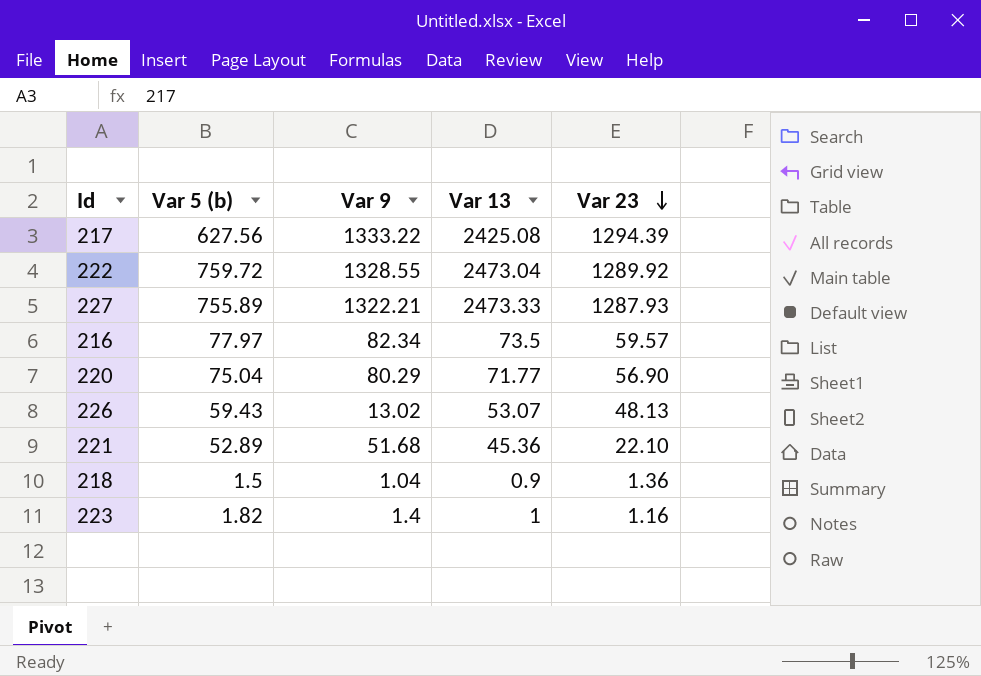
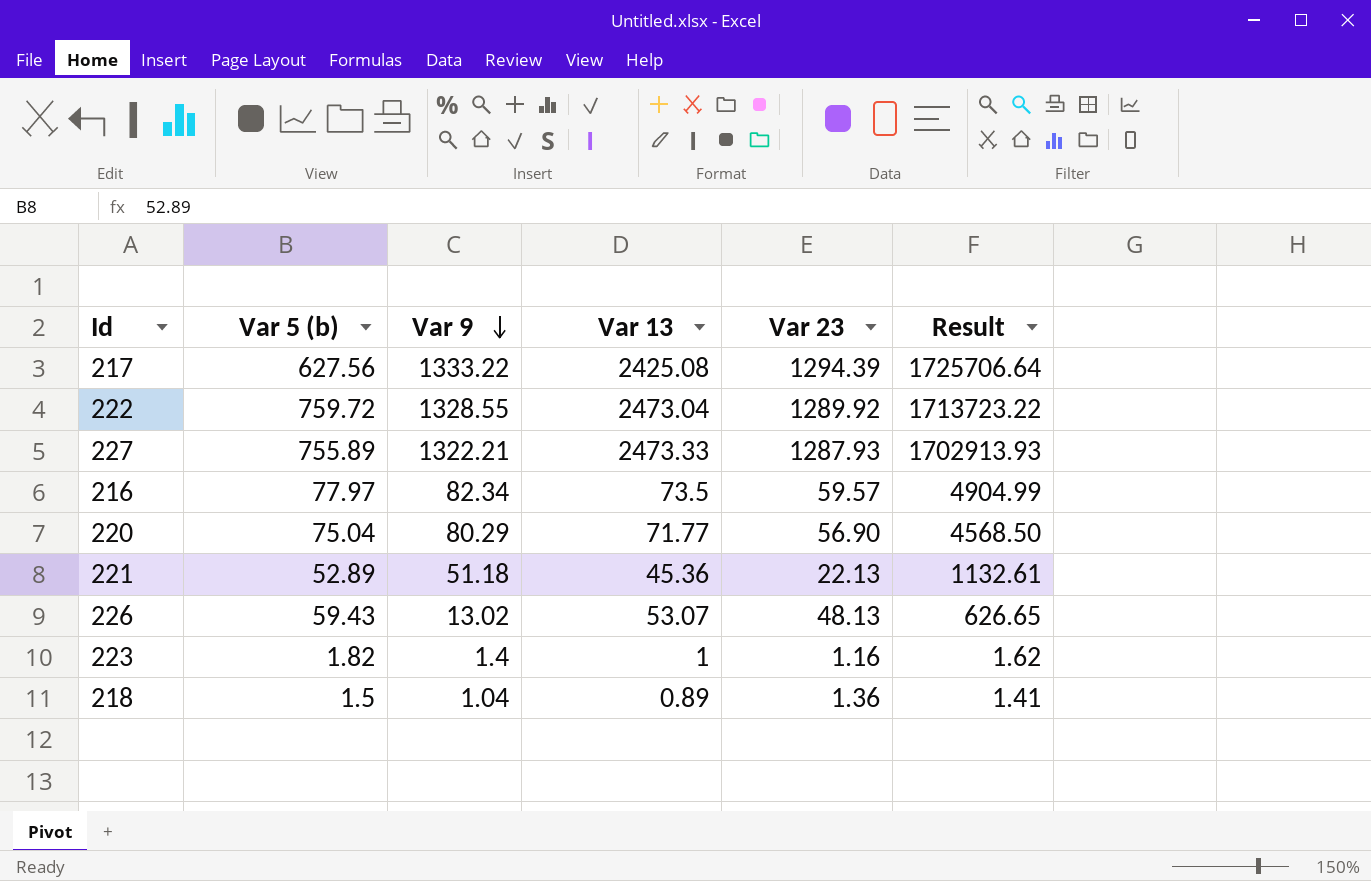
row order: Var 23 descending -> Var 9 descending
column Result | formula: none -> [Var 9] * [Var 23]
221 | Var 9: 51.68 -> 51.18
221 | Var 23: 22.10 -> 22.13
218 | Var 13: 0.9 -> 0.89

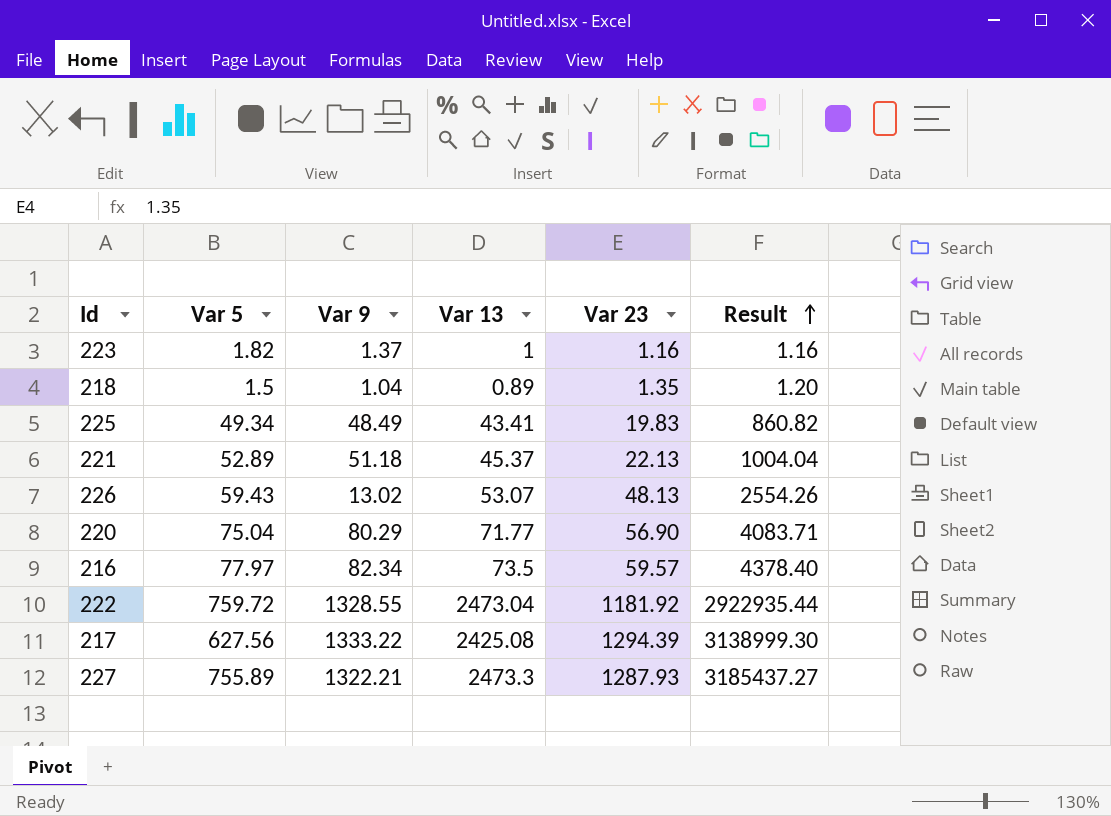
row order: Var 9 descending -> Result ascending
column name: Var 5 (b) -> Var 5
column Result | formula: [Var 9] * [Var 23] -> [Var 13] * [Var 23]
223 | Var 9: 1.4 -> 1.37
218 | Var 23: 1.36 -> 1.35
row 225: none -> 49.34 | 48.49 | 43.41 | 19.83 | 860.82
221 | Var 13: 45.36 -> 45.37
222 | Var 23: 1289.92 -> 1181.92
227 | Var 13: 2473.33 -> 2473.3

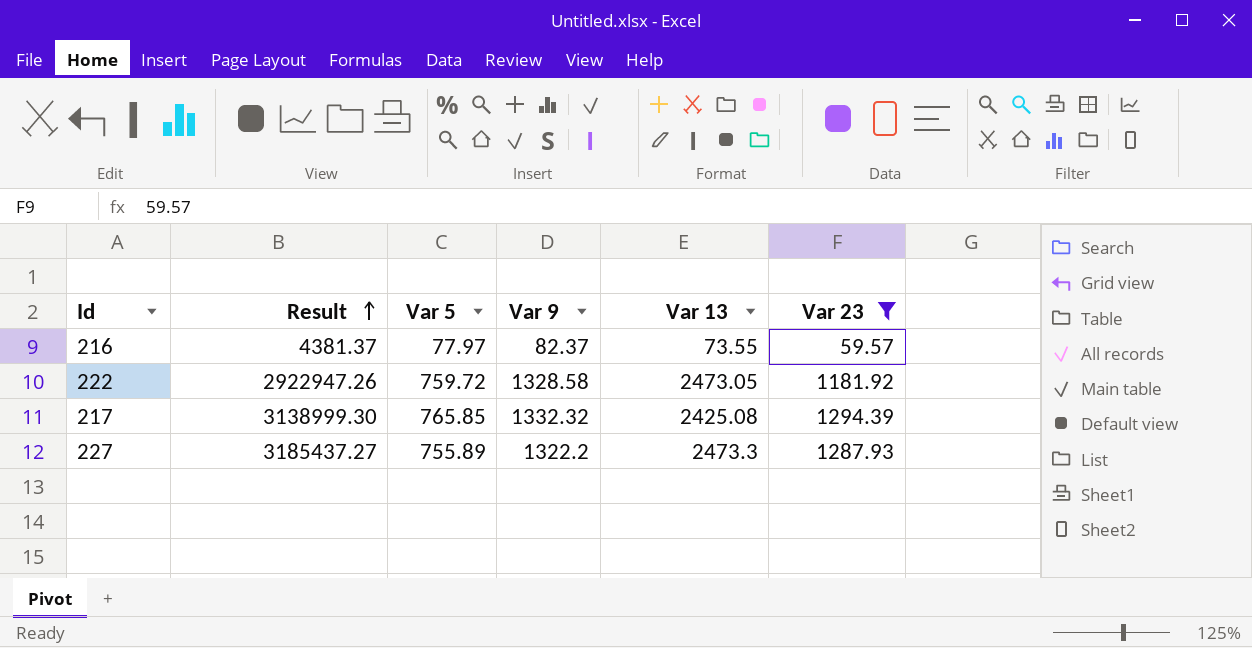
filter: none -> Var 23 >= 59.57
column Result | position: 6 -> 2
216 | Result: 4378.40 -> 4381.37
216 | Var 9: 82.34 -> 82.37
216 | Var 13: 73.5 -> 73.55
222 | Result: 2922935.44 -> 2922947.26
222 | Var 9: 1328.55 -> 1328.58
222 | Var 13: 2473.04 -> 2473.05
217 | Var 5: 627.56 -> 765.85
217 | Var 9: 1333.22 -> 1332.32
227 | Var 9: 1322.21 -> 1322.2

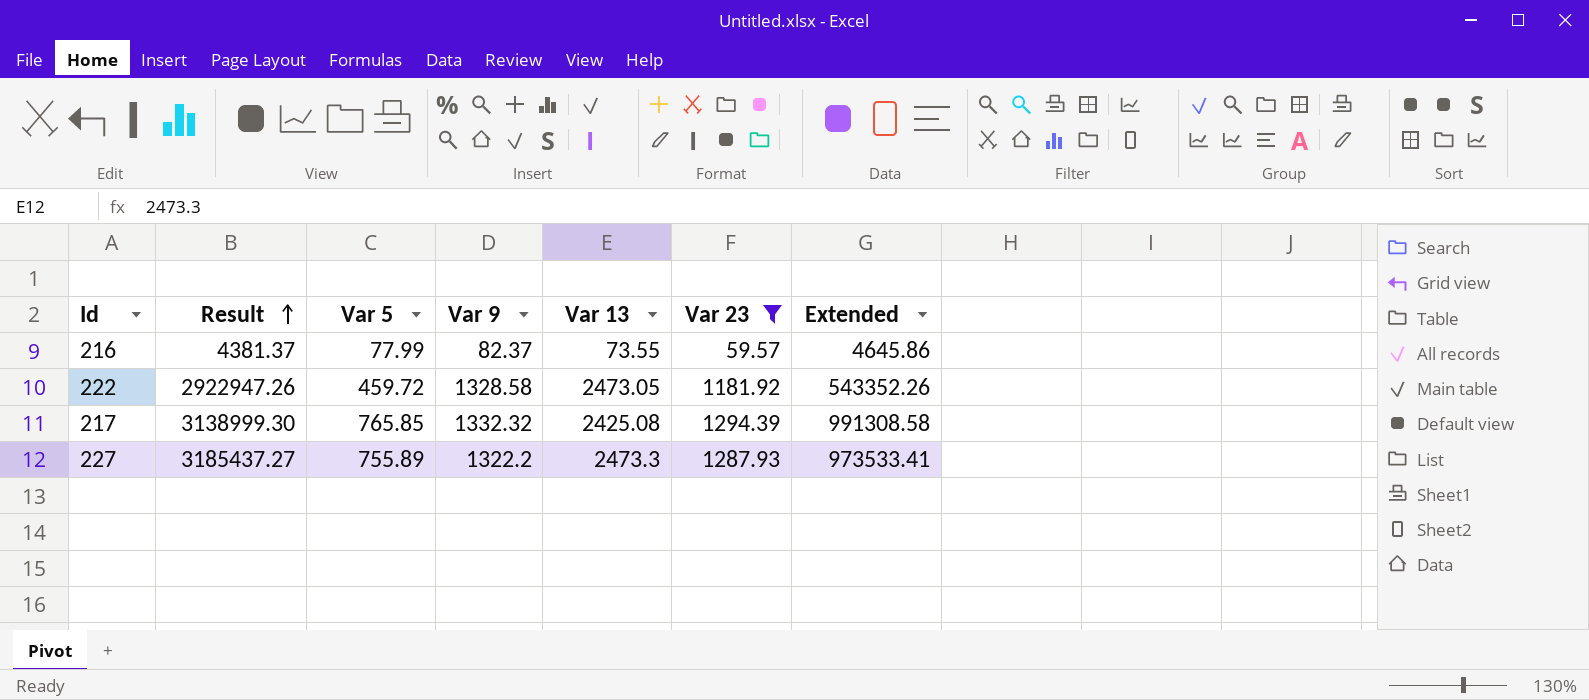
column Extended | formula: none -> [Var 5] * [Var 23]
216 | Var 5: 77.97 -> 77.99
222 | Var 5: 759.72 -> 459.72

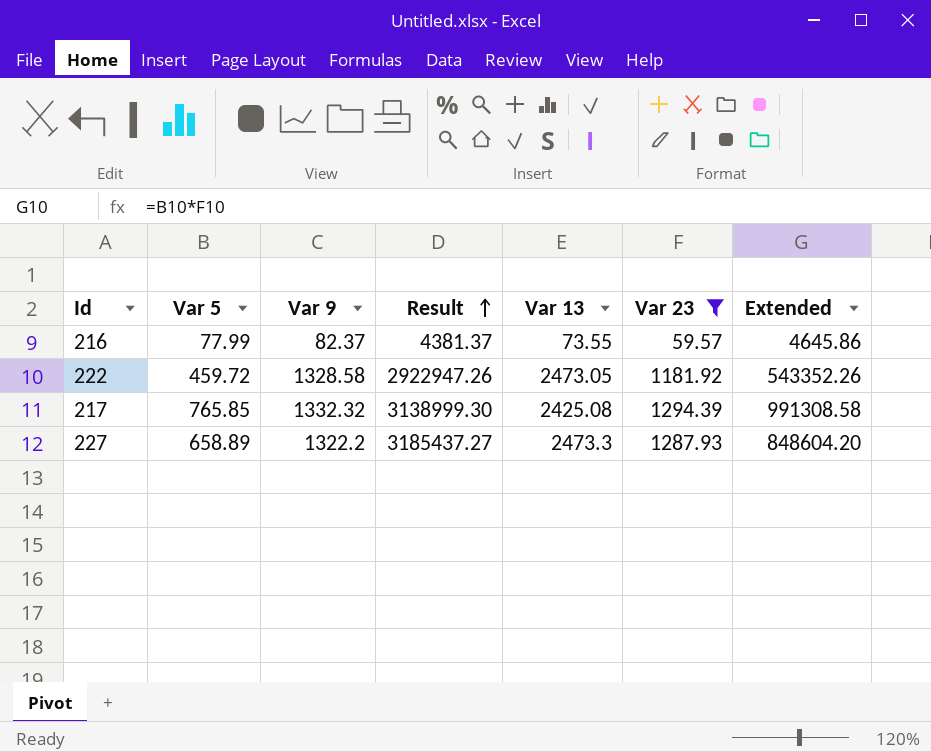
column Result | position: 2 -> 4
227 | Var 5: 755.89 -> 658.89
227 | Extended: 973533.41 -> 848604.20

